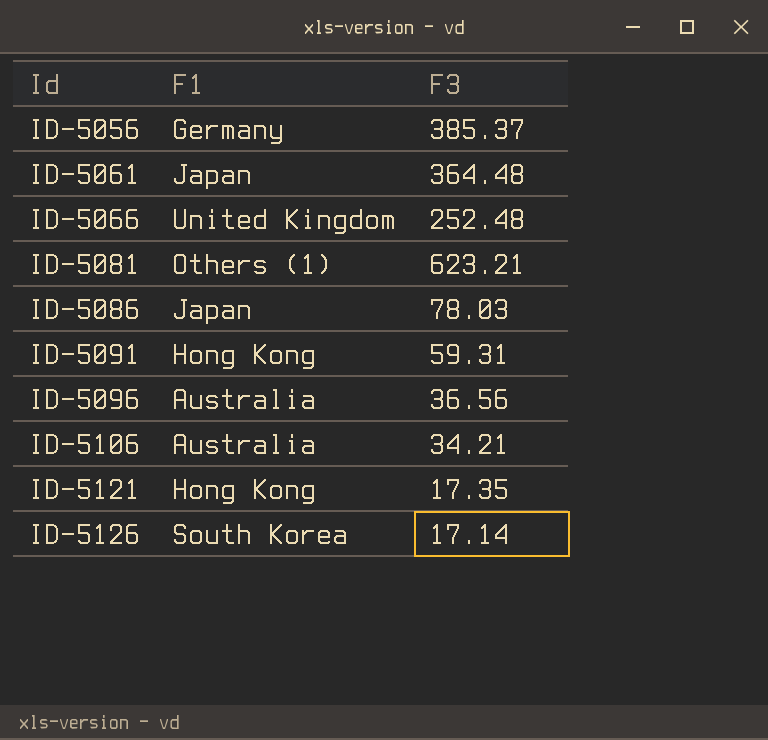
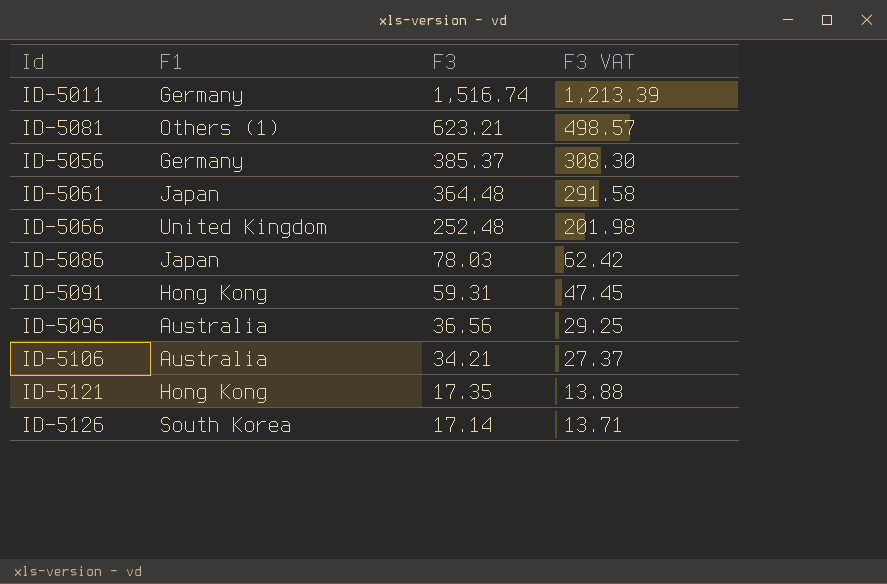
row order: Id ascending -> F3 descending
column F3 VAT | formula: none -> [F3] * 0.8
row ID-5011: none -> Germany | 1,516.74 | 1,213.39

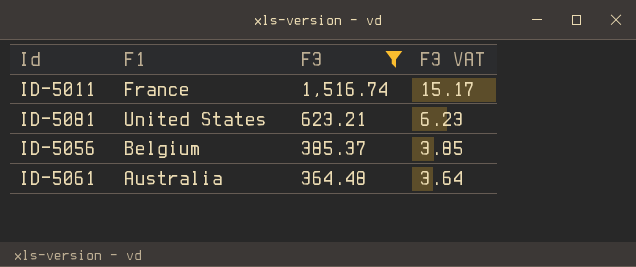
filter: none -> F3 >= 364.48
column F3 VAT | formula: [F3] * 0.8 -> [F3] * 0.01
ID-5011 | F1: Germany -> France
ID-5081 | F1: Others (1) -> United States
ID-5056 | F1: Germany -> Belgium
ID-5061 | F1: Japan -> Australia

